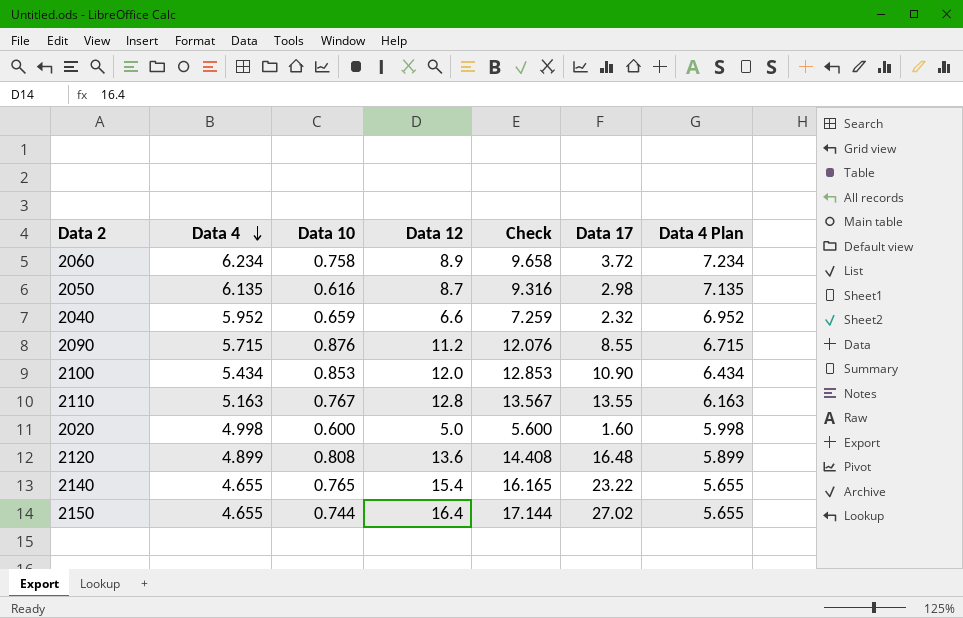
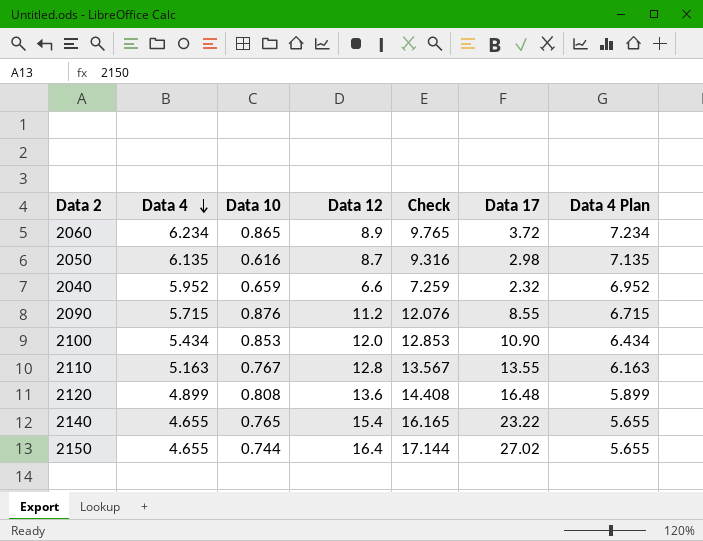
row 2020: 4.998 | 0.600 | 5.0 | 5.600 | 1.60 | 5.998 -> none
2060 | Data 10: 0.758 -> 0.865
2060 | Check: 9.658 -> 9.765

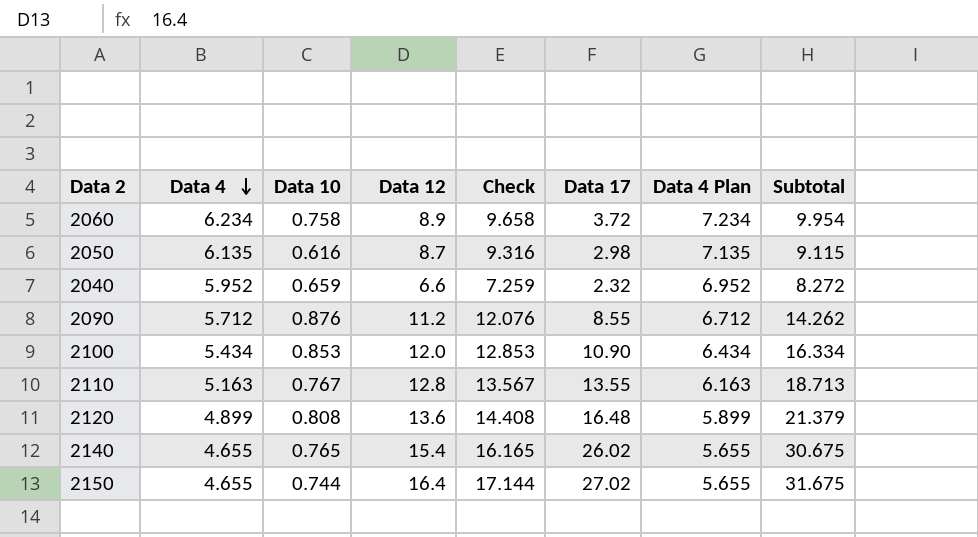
column Subtotal | formula: none -> [Data 4] + [Data 17]
2060 | Data 10: 0.865 -> 0.758
2060 | Check: 9.765 -> 9.658
2090 | Data 4: 5.715 -> 5.712
2090 | Data 4 Plan: 6.715 -> 6.712
2140 | Data 17: 23.22 -> 26.02

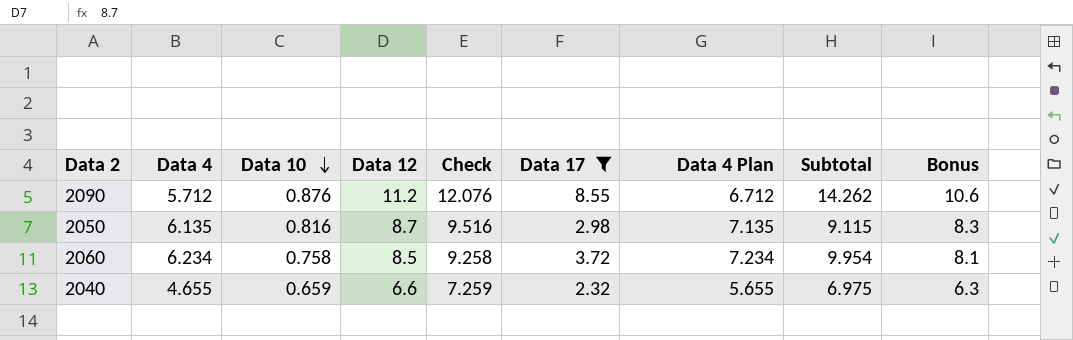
filter: none -> Data 17 <= 8.55
row order: Data 4 descending -> Data 10 descending
column Bonus | formula: none -> [Data 12] * 0.95
2050 | Data 10: 0.616 -> 0.816
2050 | Check: 9.316 -> 9.516
2060 | Data 12: 8.9 -> 8.5
2060 | Check: 9.658 -> 9.258
2040 | Data 4: 5.952 -> 4.655
2040 | Data 4 Plan: 6.952 -> 5.655
2040 | Subtotal: 8.272 -> 6.975

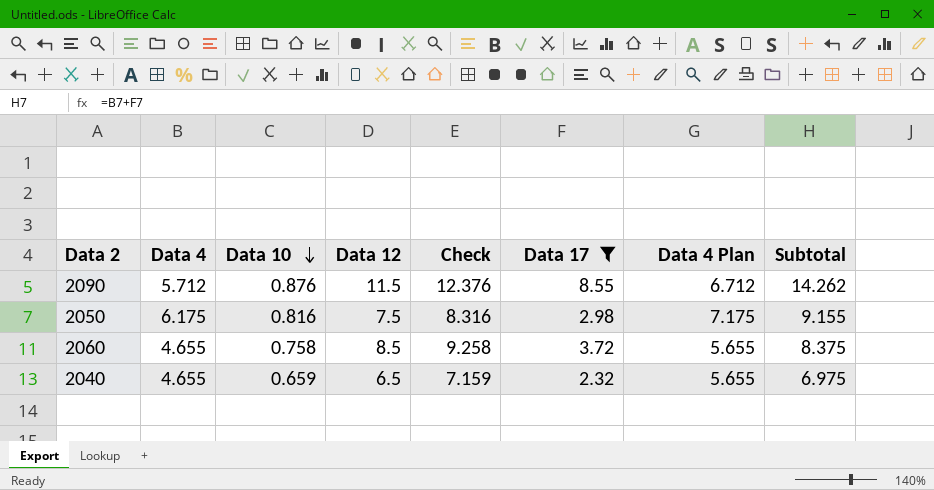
column Bonus | formula: [Data 12] * 0.95 -> none
2090 | Data 12: 11.2 -> 11.5
2090 | Check: 12.076 -> 12.376
2050 | Data 4: 6.135 -> 6.175
2050 | Data 12: 8.7 -> 7.5
2050 | Check: 9.516 -> 8.316
2050 | Data 4 Plan: 7.135 -> 7.175
2050 | Subtotal: 9.115 -> 9.155
2060 | Data 4: 6.234 -> 4.655
2060 | Data 4 Plan: 7.234 -> 5.655
2060 | Subtotal: 9.954 -> 8.375
2040 | Data 12: 6.6 -> 6.5
2040 | Check: 7.259 -> 7.159

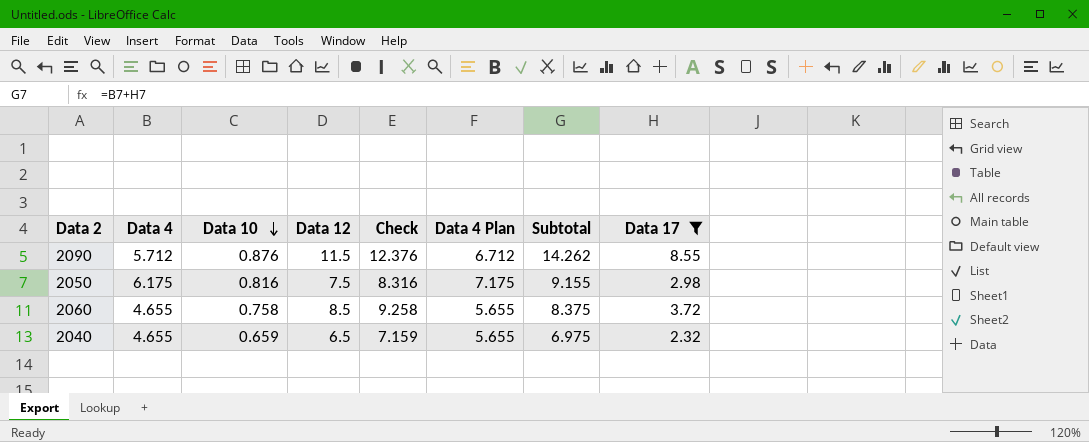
column Data 17 | position: 6 -> 8

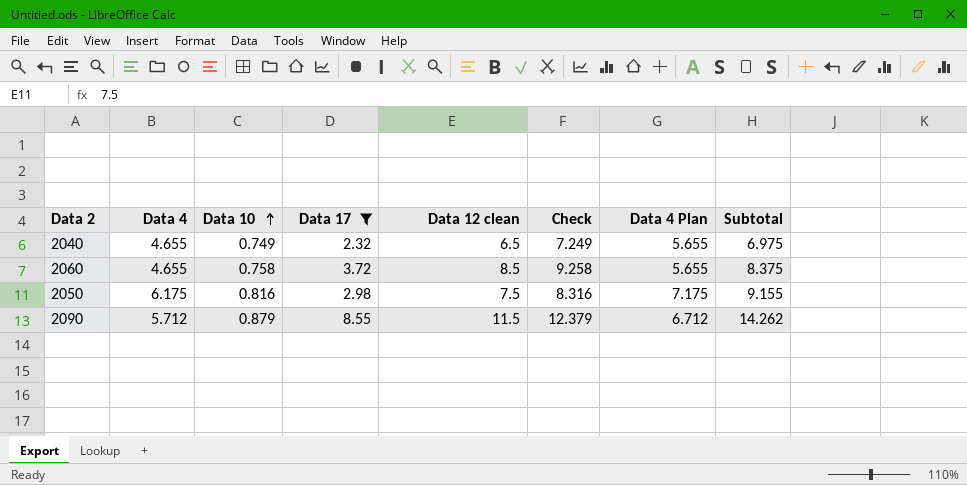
row order: Data 10 descending -> Data 10 ascending
column Data 17 | position: 8 -> 4
column name: Data 12 -> Data 12 clean
2040 | Data 10: 0.659 -> 0.749
2040 | Check: 7.159 -> 7.249
2090 | Data 10: 0.876 -> 0.879
2090 | Check: 12.376 -> 12.379

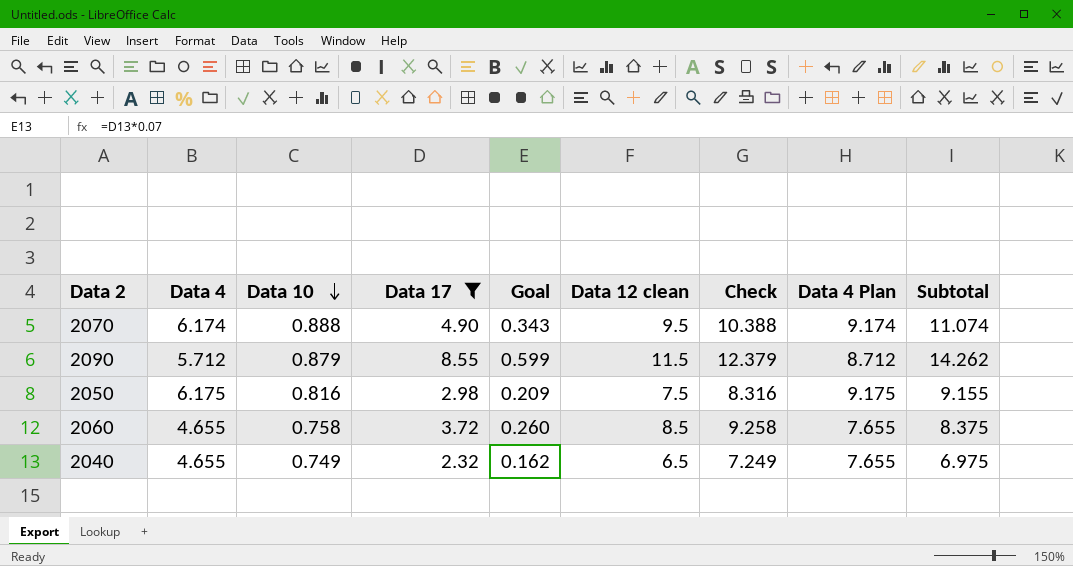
row order: Data 10 ascending -> Data 10 descending
column Goal | formula: none -> [Data 17] * 0.07
column Data 4 Plan | formula: [Data 4] + 1 -> [Data 4] + 3
row 2070: none -> 6.174 | 0.888 | 4.90 | 0.343 | 9.5 | 10.388 | 9.174 | 11.074

